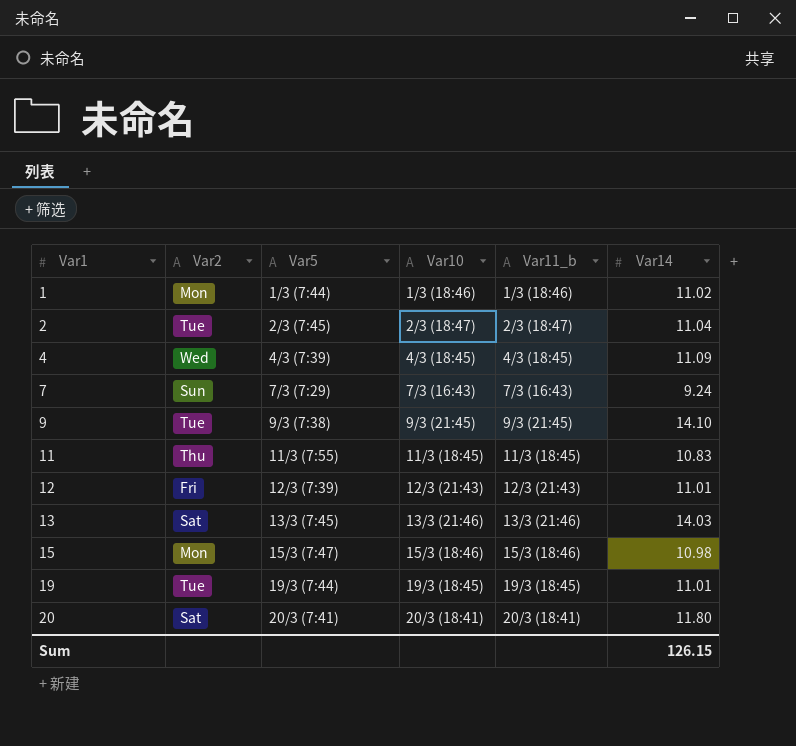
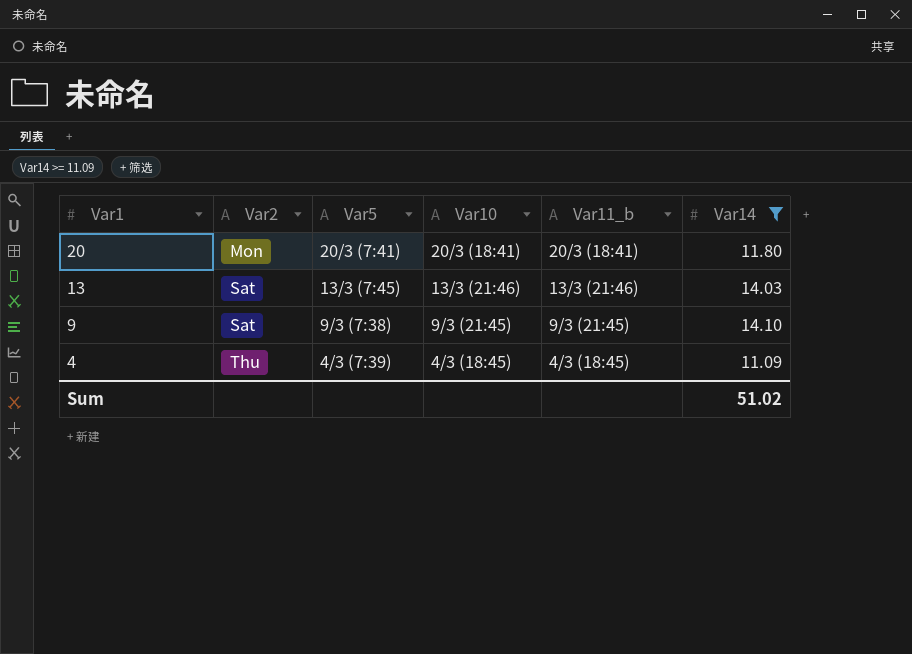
filter: none -> Var14 >= 11.09
row order: Var1 ascending -> Var1 descending
20 | Var2: Sat -> Mon
9 | Var2: Tue -> Sat
4 | Var2: Wed -> Thu
Sum | Var14: 126.15 -> 51.02

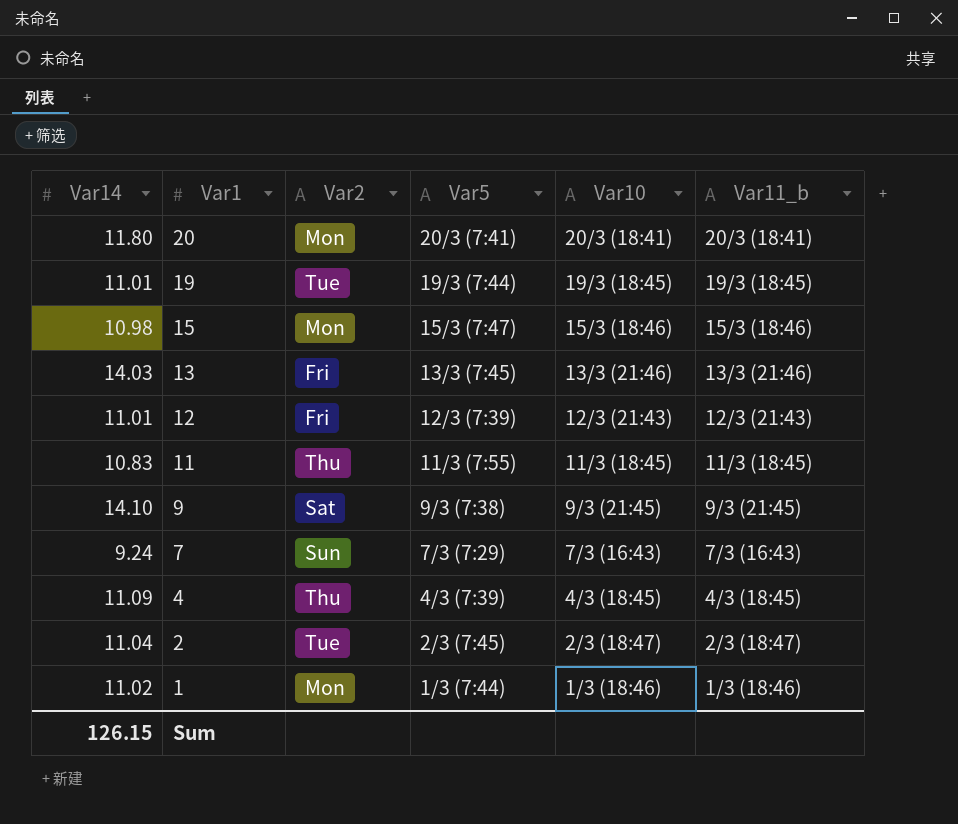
filter: Var14 >= 11.09 -> none
column Var14 | position: 6 -> 1
13 | Var2: Sat -> Fri
Sum | Var14: 51.02 -> 126.15

